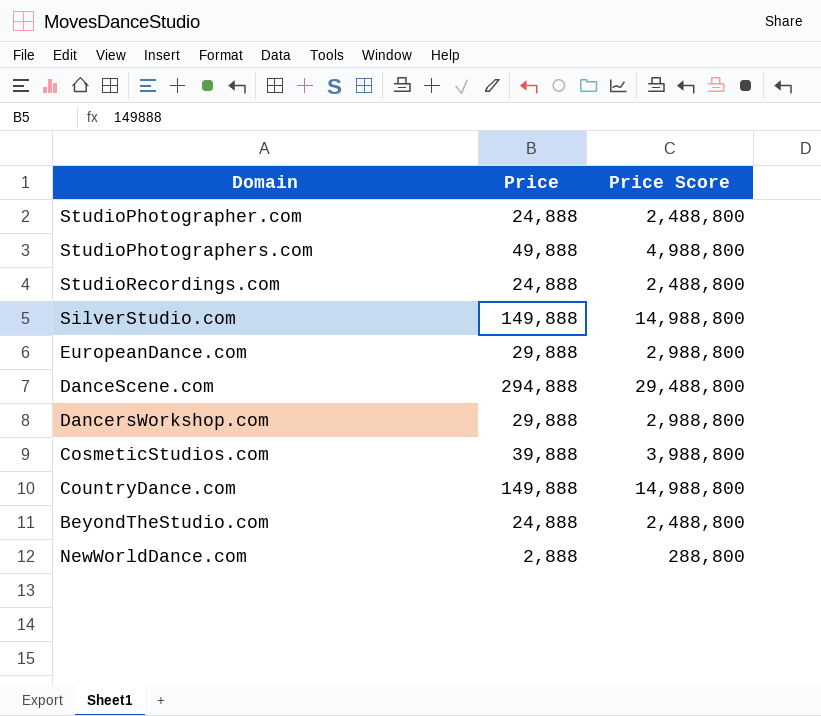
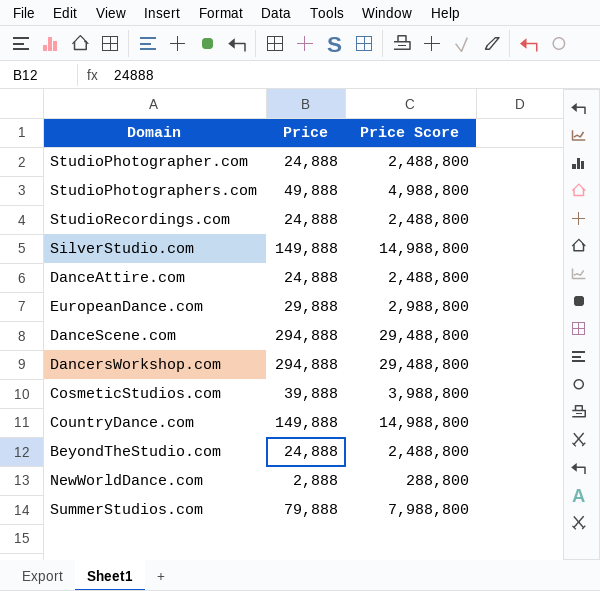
row DanceAttire.com: none -> 24,888 | 2,488,800
DancersWorkshop.com | Price: 29,888 -> 294,888
DancersWorkshop.com | Price Score: 2,988,800 -> 29,488,800
row SummerStudios.com: none -> 79,888 | 7,988,800

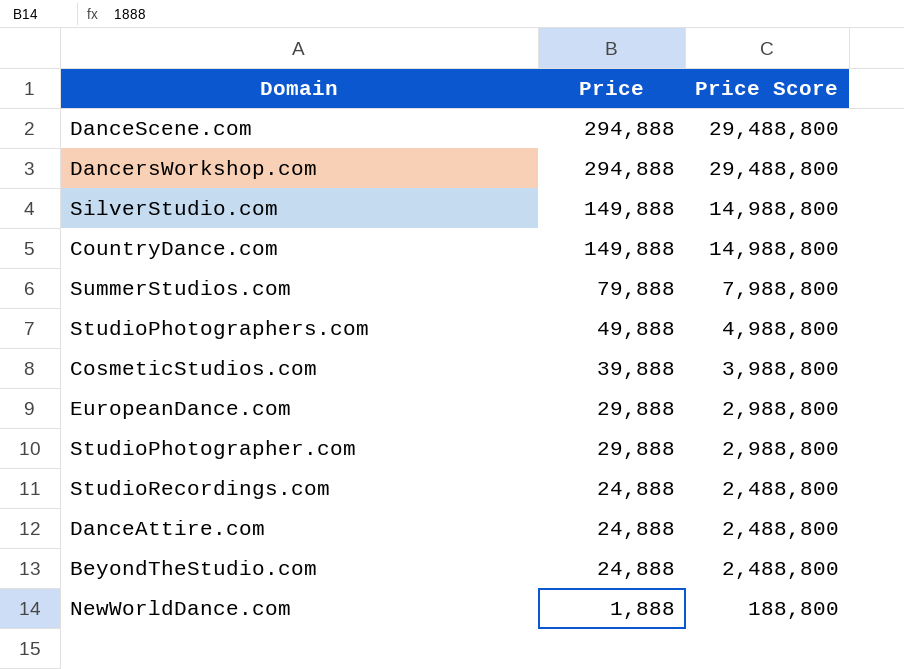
row order: none -> Price descending
StudioPhotographer.com | Price: 24,888 -> 29,888
StudioPhotographer.com | Price Score: 2,488,800 -> 2,988,800
NewWorldDance.com | Price: 2,888 -> 1,888
NewWorldDance.com | Price Score: 288,800 -> 188,800

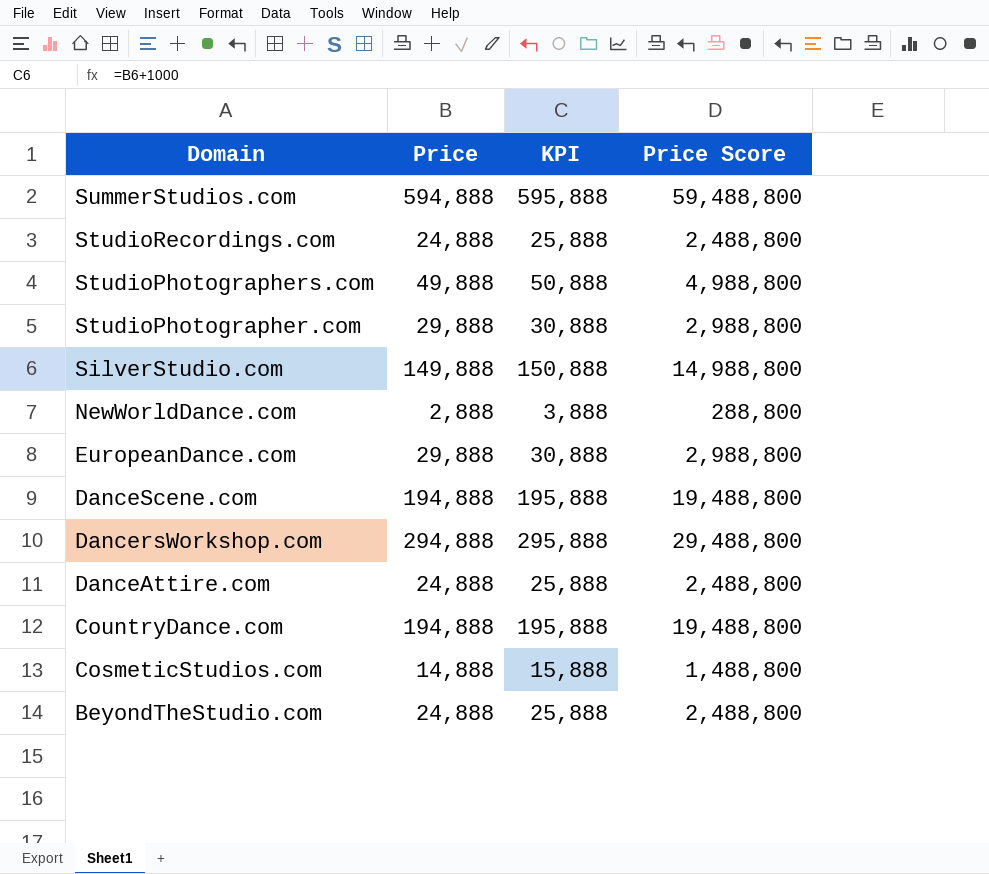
row order: Price descending -> Domain descending
column KPI | formula: none -> [Price] + 1000
SummerStudios.com | Price: 79,888 -> 594,888
SummerStudios.com | Price Score: 7,988,800 -> 59,488,800
NewWorldDance.com | Price: 1,888 -> 2,888
NewWorldDance.com | Price Score: 188,800 -> 288,800
DanceScene.com | Price: 294,888 -> 194,888
DanceScene.com | Price Score: 29,488,800 -> 19,488,800
CountryDance.com | Price: 149,888 -> 194,888
CountryDance.com | Price Score: 14,988,800 -> 19,488,800
CosmeticStudios.com | Price: 39,888 -> 14,888
CosmeticStudios.com | Price Score: 3,988,800 -> 1,488,800

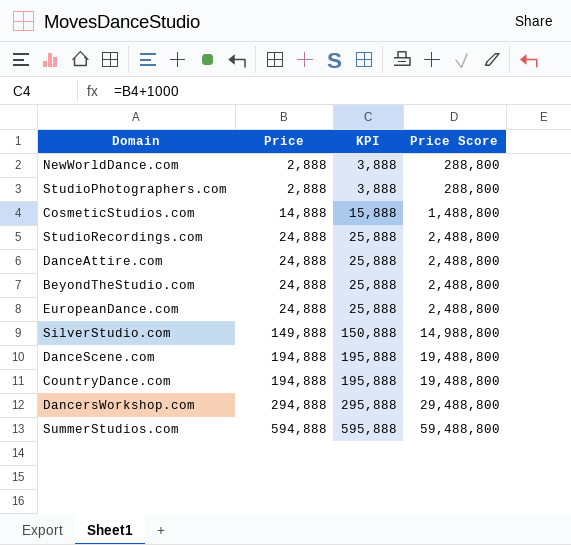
row order: Domain descending -> Price ascending
row StudioPhotographer.com: 29,888 | 30,888 | 2,988,800 -> none
StudioPhotographers.com | Price: 49,888 -> 2,888
StudioPhotographers.com | KPI: 50,888 -> 3,888
StudioPhotographers.com | Price Score: 4,988,800 -> 288,800
EuropeanDance.com | Price: 29,888 -> 24,888
EuropeanDance.com | KPI: 30,888 -> 25,888
EuropeanDance.com | Price Score: 2,988,800 -> 2,488,800

